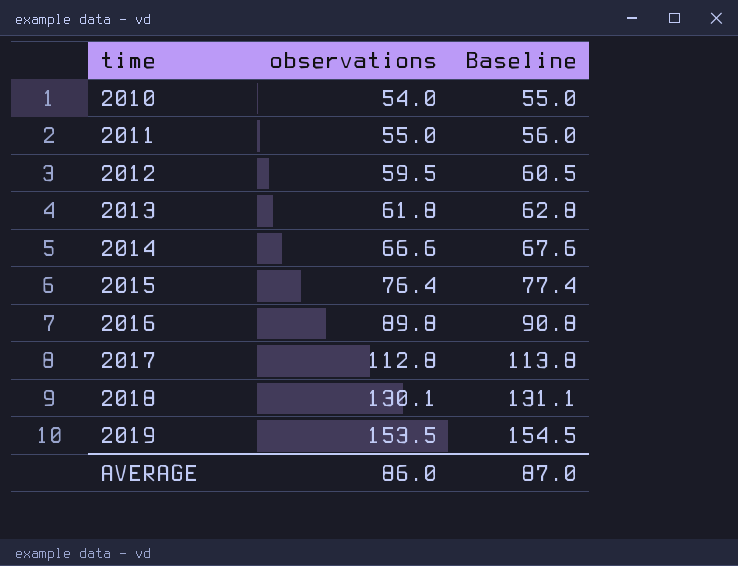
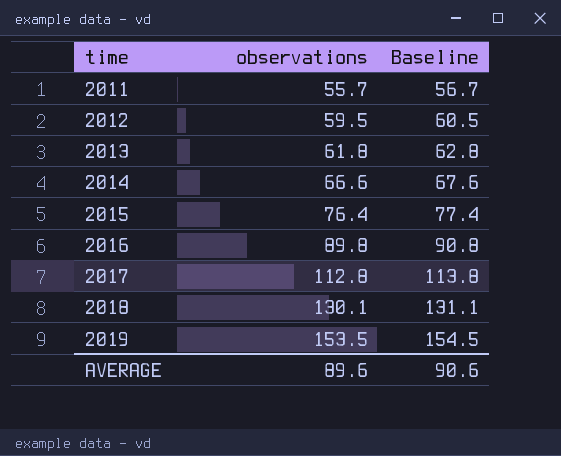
row 2010: 54.0 | 55.0 -> none
2011 | observations: 55.0 -> 55.7
2011 | Baseline: 56.0 -> 56.7
AVERAGE | observations: 86.0 -> 89.6
AVERAGE | Baseline: 87.0 -> 90.6

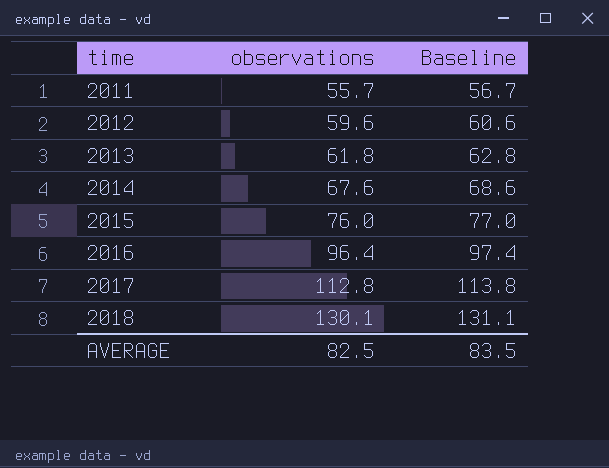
row 2019: 153.5 | 154.5 -> none
2012 | observations: 59.5 -> 59.6
2012 | Baseline: 60.5 -> 60.6
2014 | observations: 66.6 -> 67.6
2014 | Baseline: 67.6 -> 68.6
2015 | observations: 76.4 -> 76.0
2015 | Baseline: 77.4 -> 77.0
2016 | observations: 89.8 -> 96.4
2016 | Baseline: 90.8 -> 97.4
AVERAGE | observations: 89.6 -> 82.5
AVERAGE | Baseline: 90.6 -> 83.5

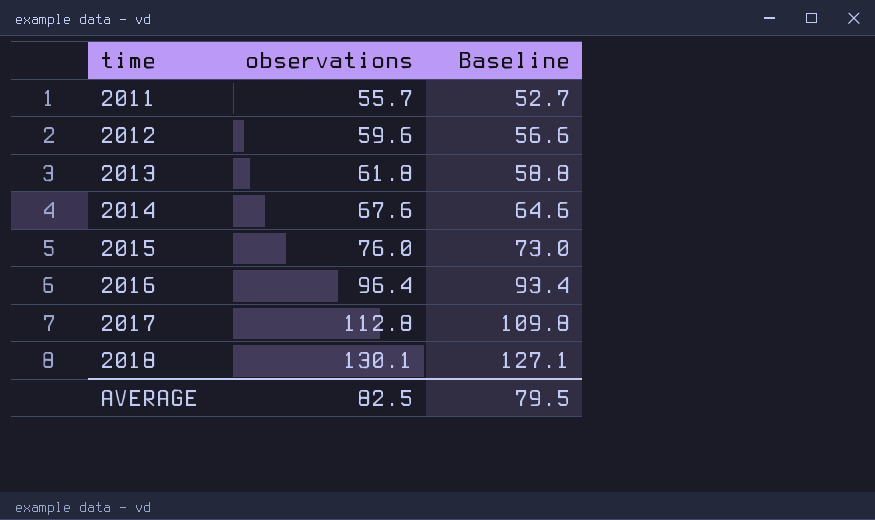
column Baseline | formula: [observations] + 1 -> [observations] - 3
AVERAGE | Baseline: 83.5 -> 79.5

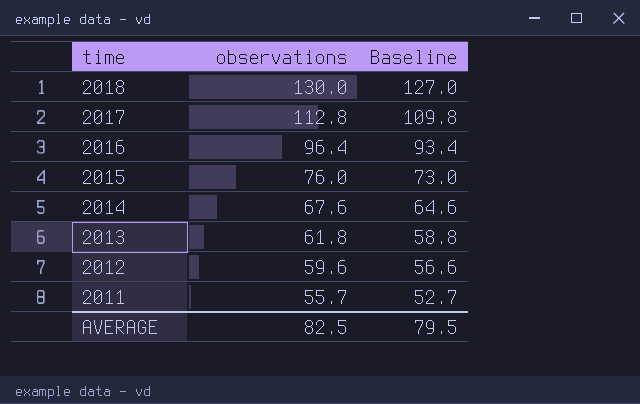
row order: time ascending -> time descending
2018 | observations: 130.1 -> 130.0
2018 | Baseline: 127.1 -> 127.0

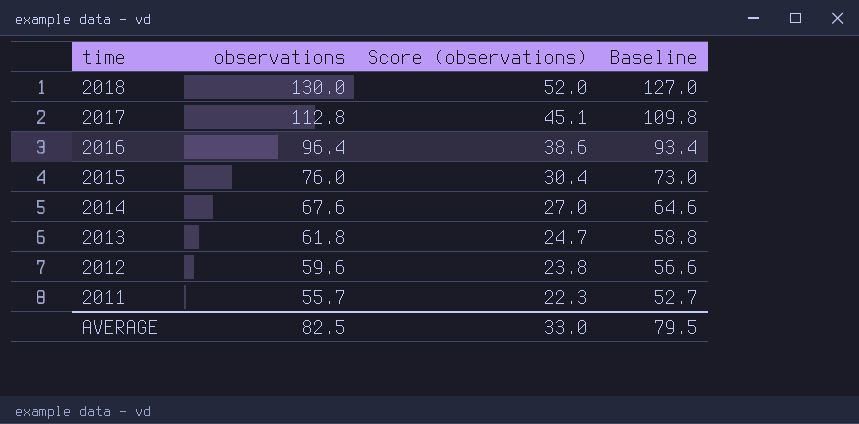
column Score (observations) | formula: none -> [observations] * 0.4

